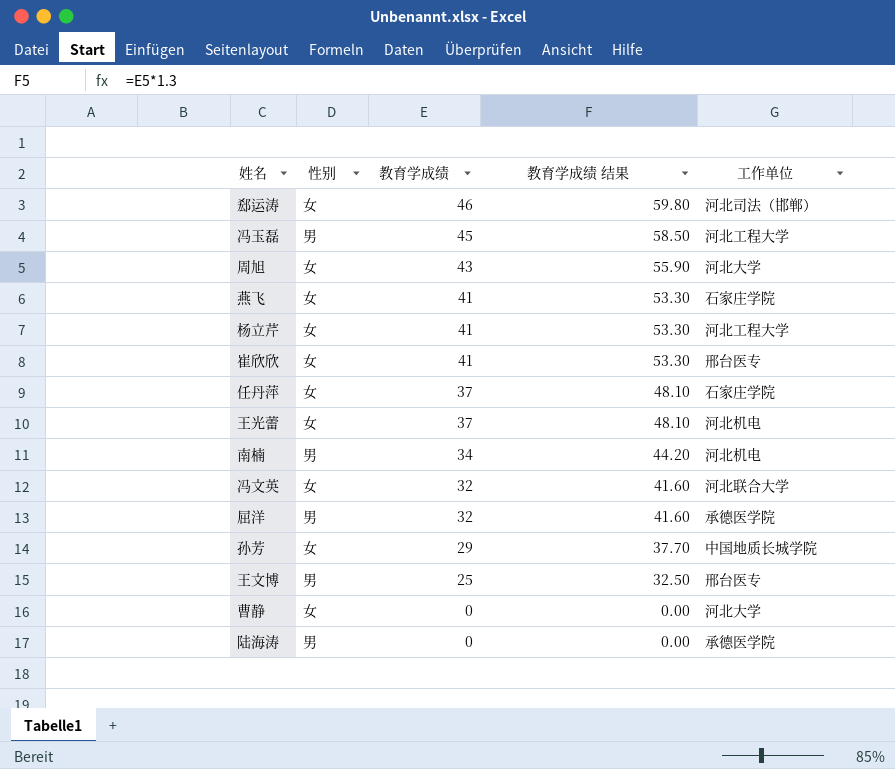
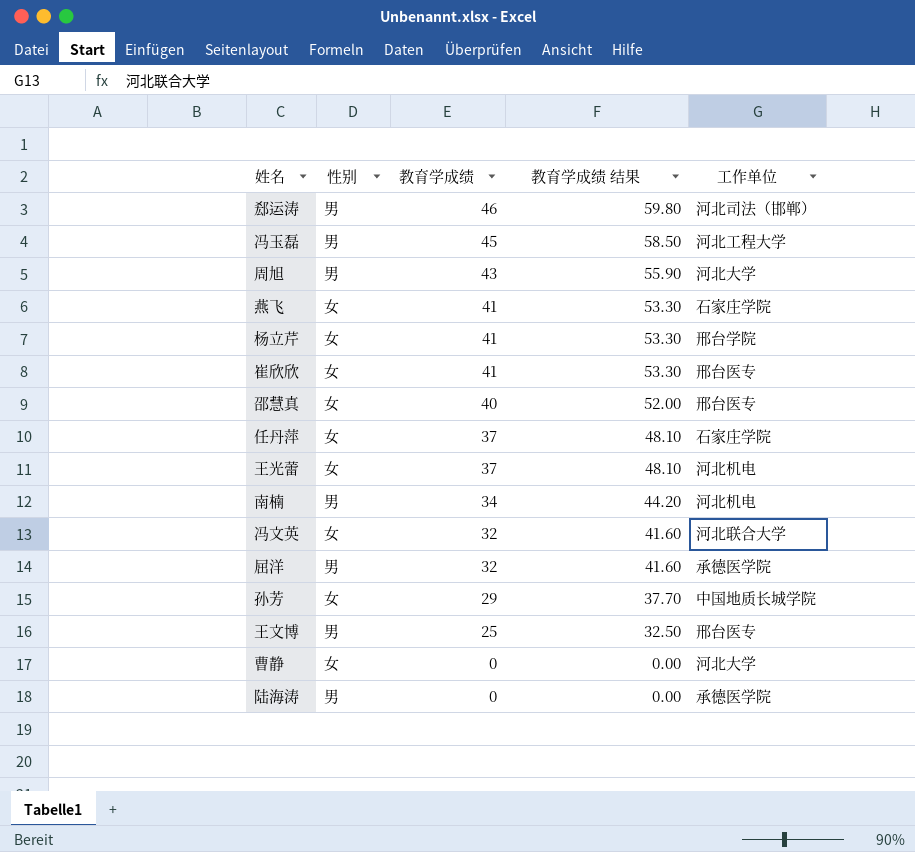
郄运涛 | 性别: 女 -> 男
周旭 | 性别: 女 -> 男
杨立芹 | 工作单位: 河北工程大学 -> 邢台学院
row 邵慧真: none -> 女 | 40 | 52.00 | 邢台医专

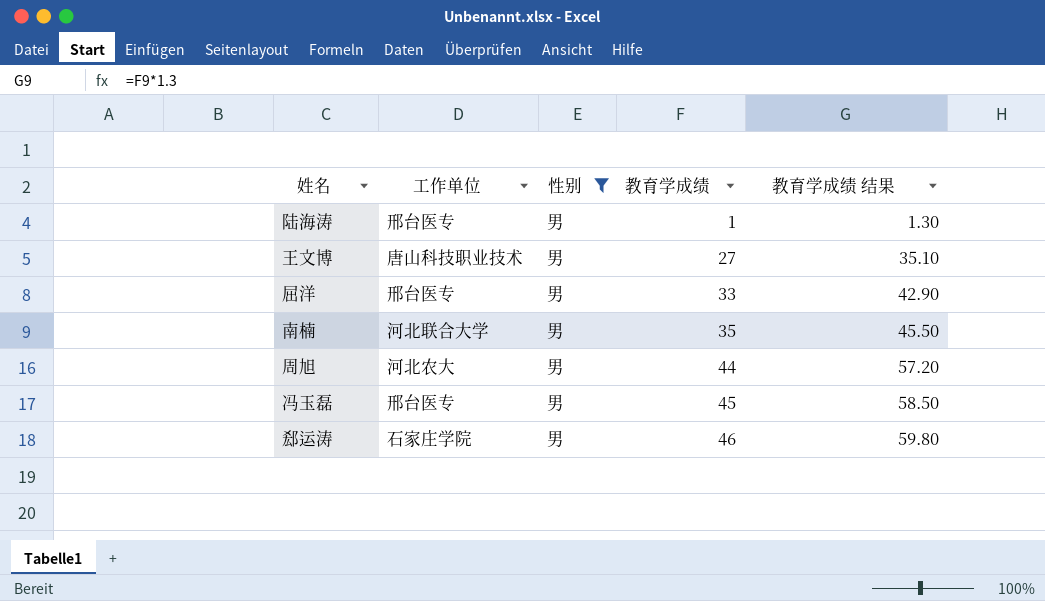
filter: none -> 性别 = 男
row order: 教育学成绩 descending -> 教育学成绩 ascending
column 工作单位 | position: 5 -> 2
陆海涛 | 工作单位: 承德医学院 -> 邢台医专
陆海涛 | 教育学成绩: 0 -> 1
陆海涛 | 教育学成绩 结果: 0.00 -> 1.30
王文博 | 工作单位: 邢台医专 -> 唐山科技职业技术
王文博 | 教育学成绩: 25 -> 27
王文博 | 教育学成绩 结果: 32.50 -> 35.10
屈洋 | 工作单位: 承德医学院 -> 邢台医专
屈洋 | 教育学成绩: 32 -> 33
屈洋 | 教育学成绩 结果: 41.60 -> 42.90
南楠 | 工作单位: 河北机电 -> 河北联合大学
南楠 | 教育学成绩: 34 -> 35
南楠 | 教育学成绩 结果: 44.20 -> 45.50
周旭 | 工作单位: 河北大学 -> 河北农大
周旭 | 教育学成绩: 43 -> 44
周旭 | 教育学成绩 结果: 55.90 -> 57.20
冯玉磊 | 工作单位: 河北工程大学 -> 邢台医专
郄运涛 | 工作单位: 河北司法（邯郸） -> 石家庄学院

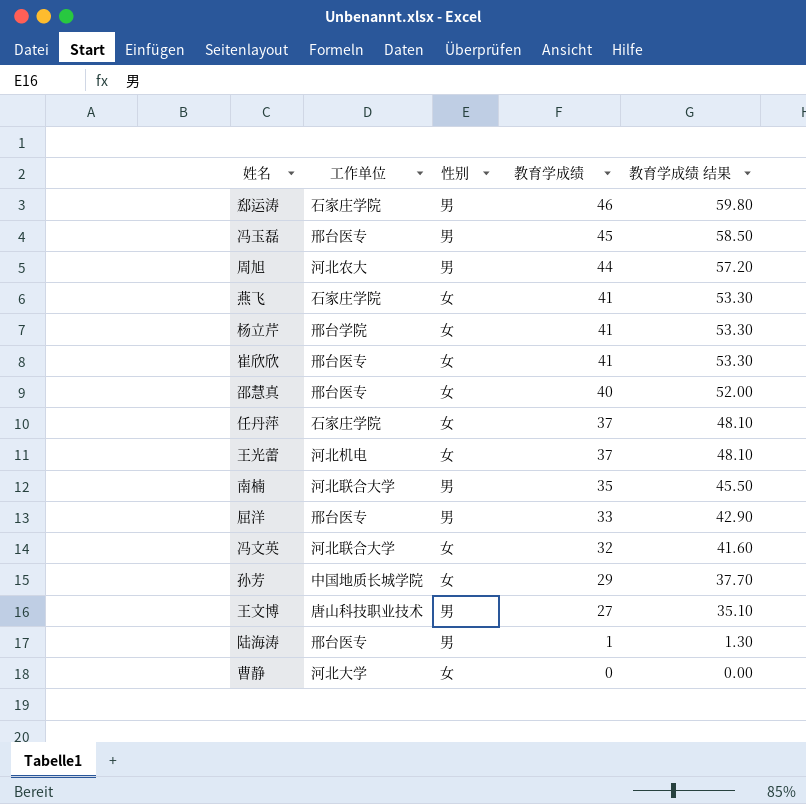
filter: 性别 = 男 -> none
row order: 教育学成绩 ascending -> 教育学成绩 descending

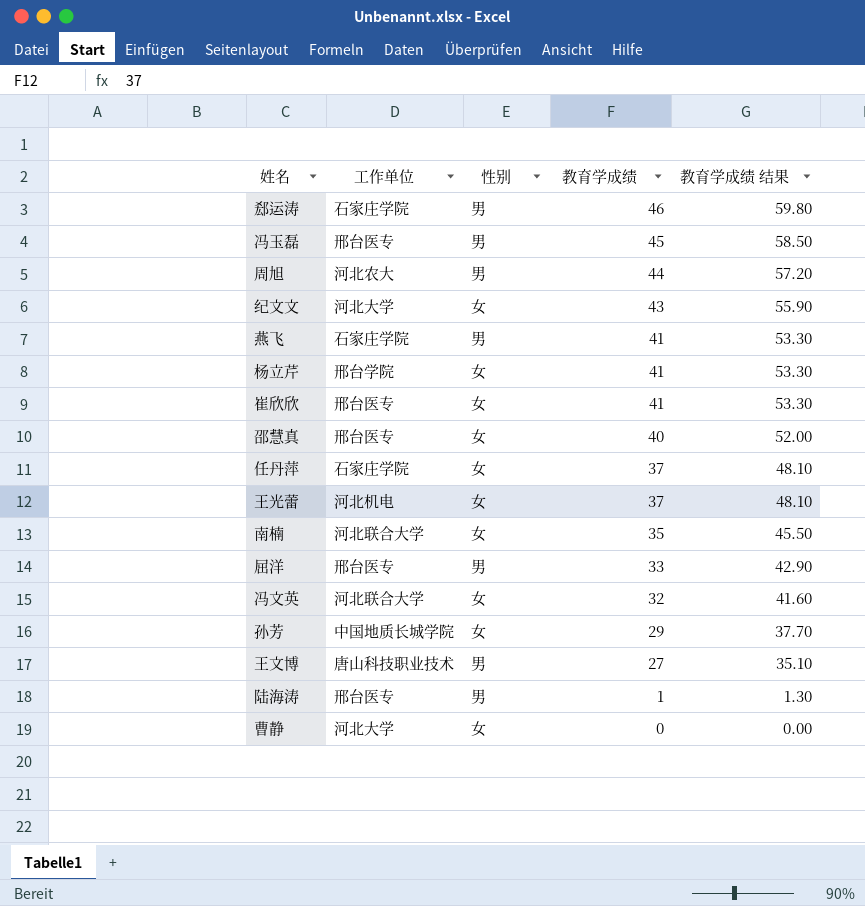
row 纪文文: none -> 河北大学 | 女 | 43 | 55.90
燕飞 | 性别: 女 -> 男
南楠 | 性别: 男 -> 女

